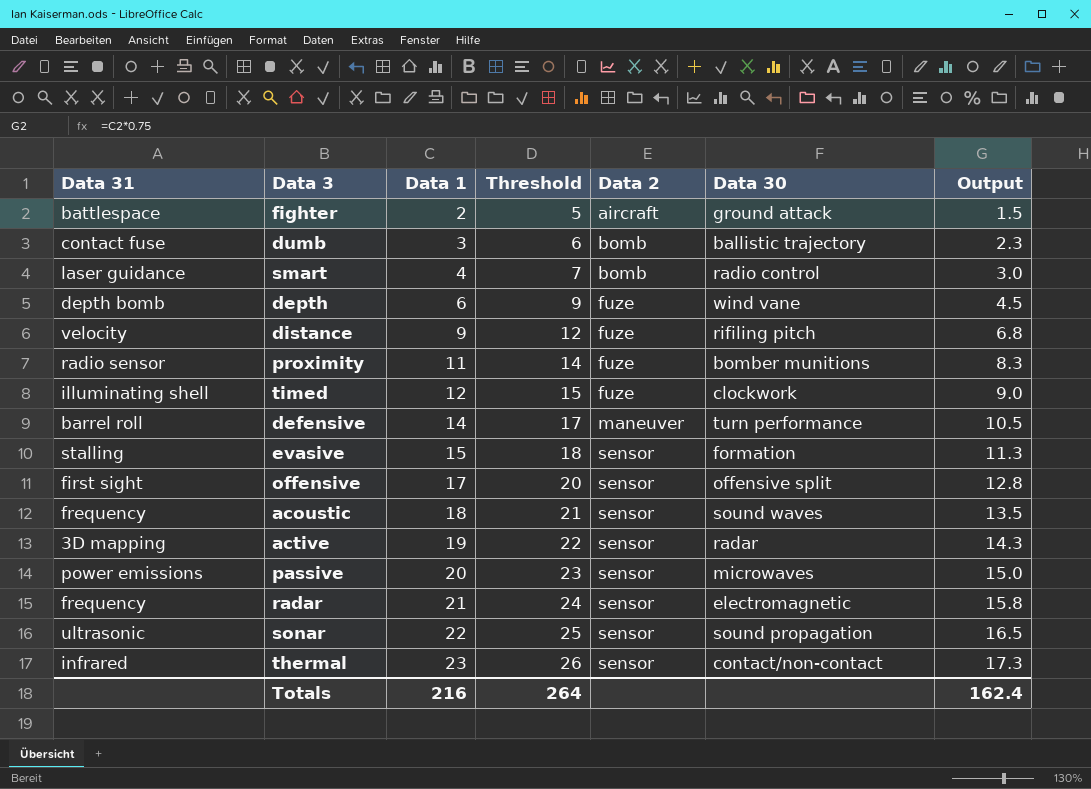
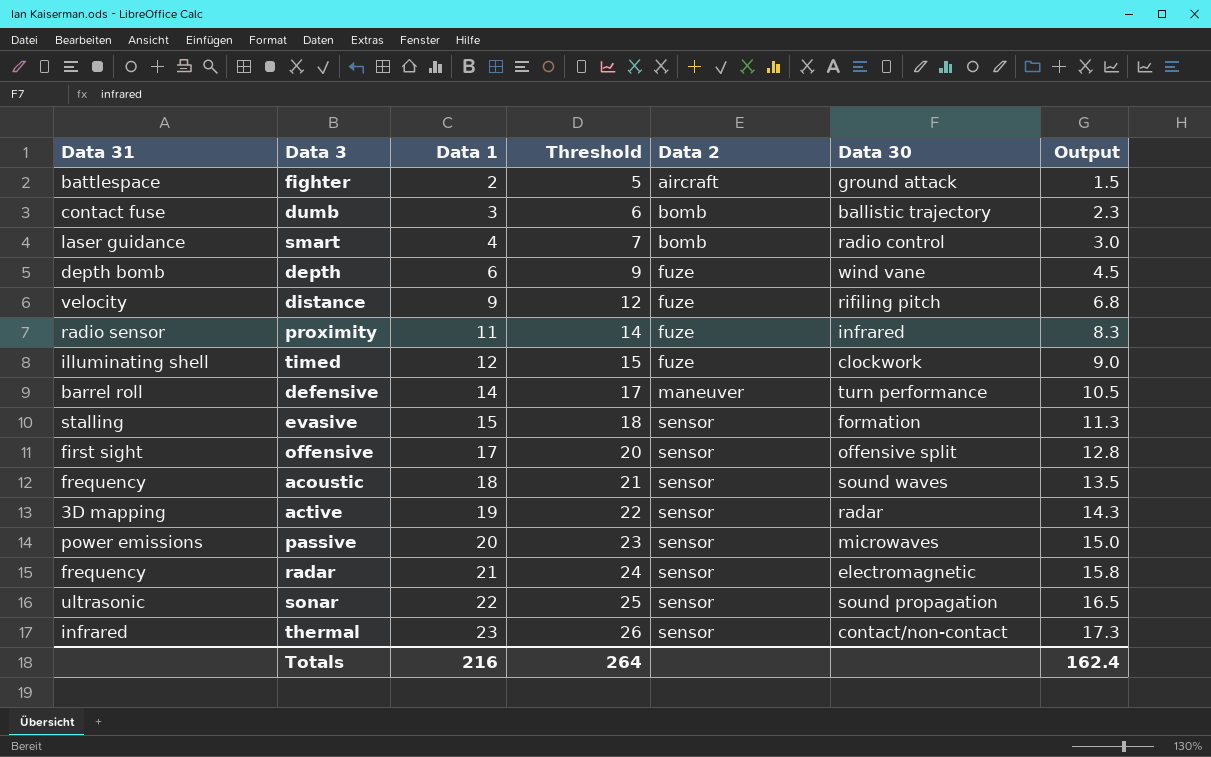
proximity | Data 30: bomber munitions -> infrared

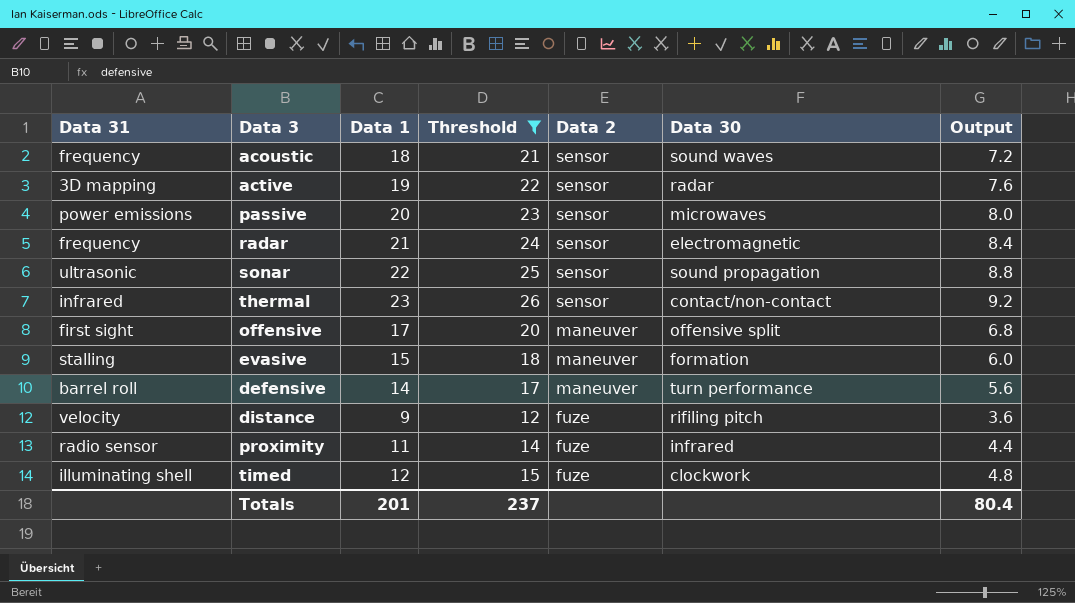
filter: none -> Threshold >= 12
row order: Data 1 ascending -> Data 2 descending
column Output | formula: [Data 1] * 0.75 -> [Data 1] * 0.4
offensive | Data 2: sensor -> maneuver
evasive | Data 2: sensor -> maneuver
Totals | Data 1: 216 -> 201
Totals | Threshold: 264 -> 237
Totals | Output: 162.4 -> 80.4

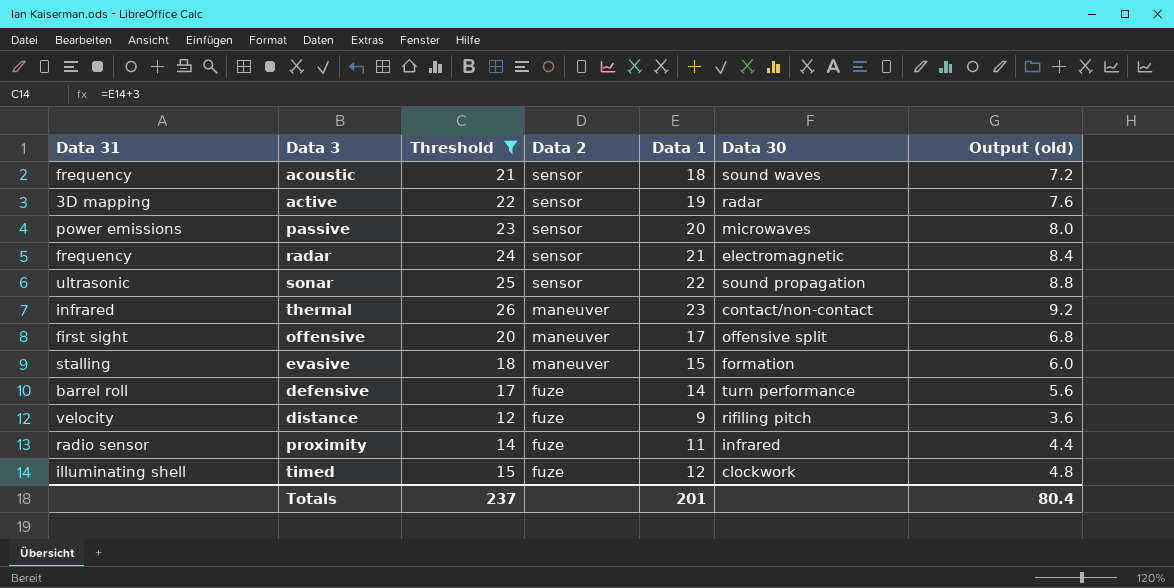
column Data 1 | position: 3 -> 5
column name: Output -> Output (old)
thermal | Data 2: sensor -> maneuver
defensive | Data 2: maneuver -> fuze

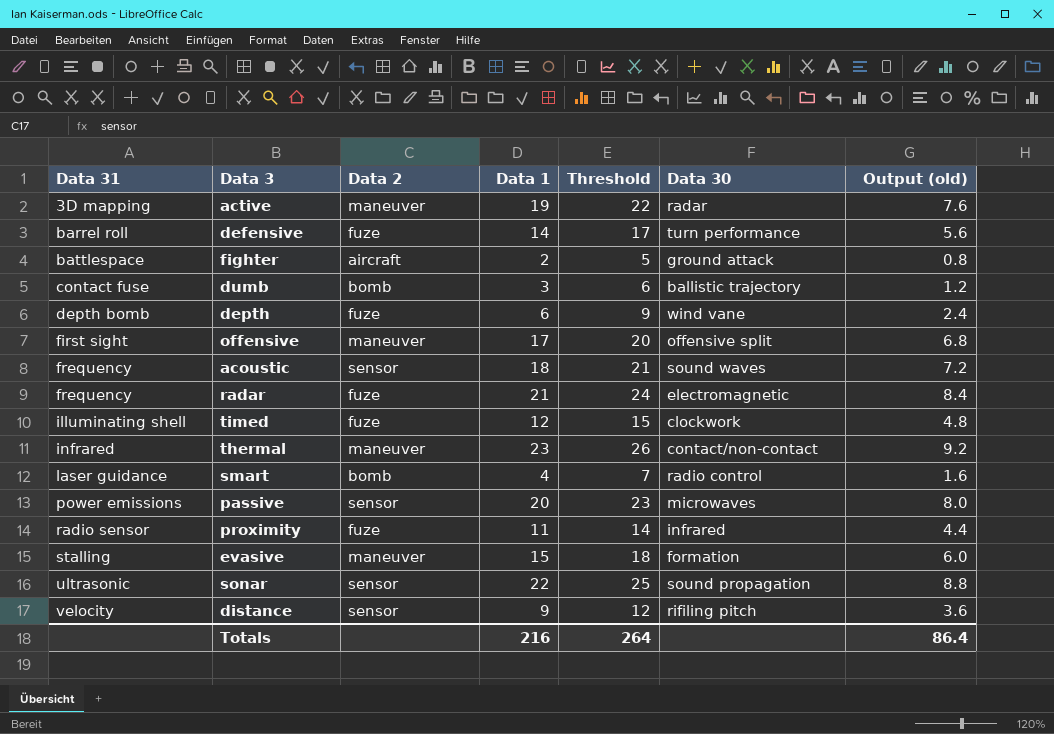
filter: Threshold >= 12 -> none
row order: Data 2 descending -> Data 31 ascending
column Threshold | position: 3 -> 5
active | Data 2: sensor -> maneuver
radar | Data 2: sensor -> fuze
distance | Data 2: fuze -> sensor
Totals | Data 1: 201 -> 216
Totals | Threshold: 237 -> 264
Totals | Output (old): 80.4 -> 86.4

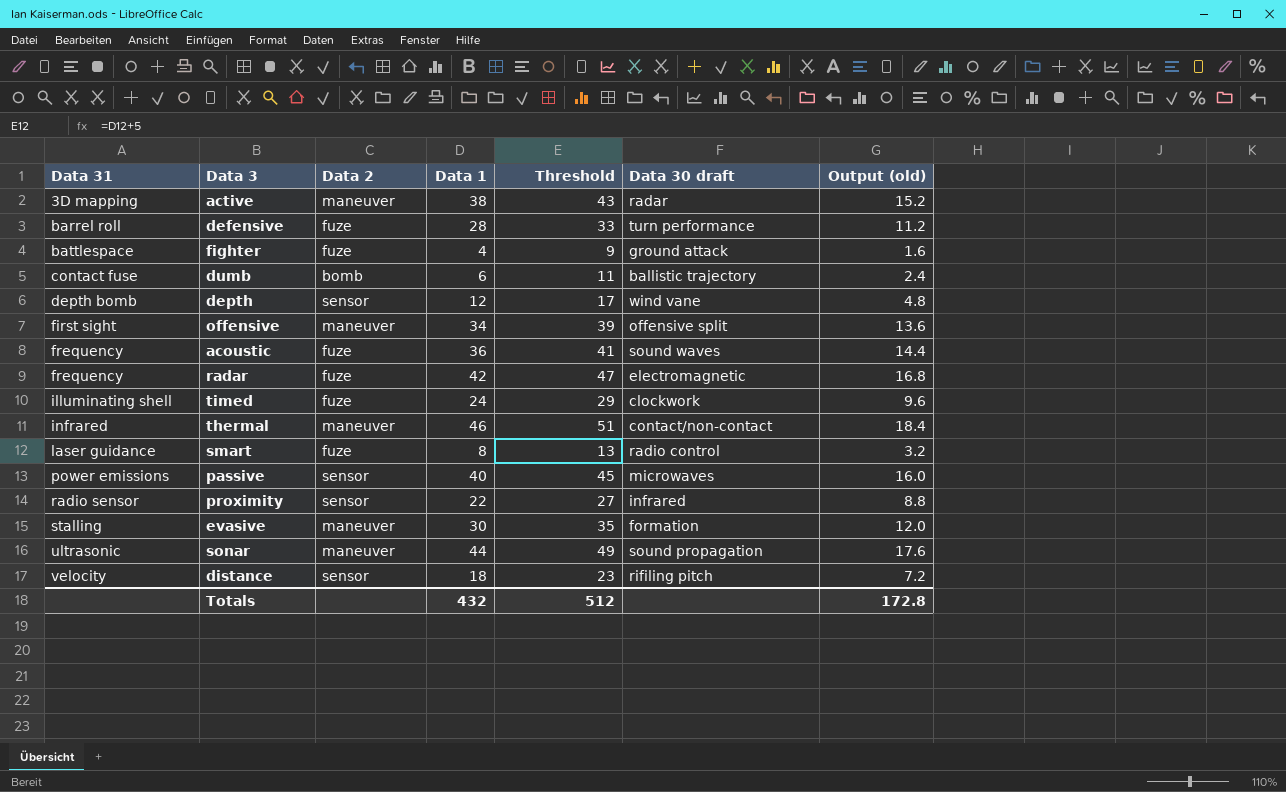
column Threshold | formula: [Data 1] + 3 -> [Data 1] + 5
column name: Data 30 -> Data 30 draft
active | Data 1: 19 -> 38
active | Output (old): 7.6 -> 15.2
defensive | Data 1: 14 -> 28
defensive | Output (old): 5.6 -> 11.2
fighter | Data 2: aircraft -> fuze
fighter | Data 1: 2 -> 4
fighter | Output (old): 0.8 -> 1.6
dumb | Data 1: 3 -> 6
dumb | Output (old): 1.2 -> 2.4
depth | Data 2: fuze -> sensor
depth | Data 1: 6 -> 12
depth | Output (old): 2.4 -> 4.8
offensive | Data 1: 17 -> 34
offensive | Output (old): 6.8 -> 13.6
acoustic | Data 2: sensor -> fuze
acoustic | Data 1: 18 -> 36
acoustic | Output (old): 7.2 -> 14.4
radar | Data 1: 21 -> 42
radar | Output (old): 8.4 -> 16.8
timed | Data 1: 12 -> 24
timed | Output (old): 4.8 -> 9.6
thermal | Data 1: 23 -> 46
thermal | Output (old): 9.2 -> 18.4
smart | Data 2: bomb -> fuze
smart | Data 1: 4 -> 8
smart | Output (old): 1.6 -> 3.2
passive | Data 1: 20 -> 40
passive | Output (old): 8.0 -> 16.0
proximity | Data 2: fuze -> sensor
proximity | Data 1: 11 -> 22
proximity | Output (old): 4.4 -> 8.8
evasive | Data 1: 15 -> 30
evasive | Output (old): 6.0 -> 12.0
sonar | Data 2: sensor -> maneuver
sonar | Data 1: 22 -> 44
sonar | Output (old): 8.8 -> 17.6
distance | Data 1: 9 -> 18
distance | Output (old): 3.6 -> 7.2
Totals | Data 1: 216 -> 432
Totals | Threshold: 264 -> 512
Totals | Output (old): 86.4 -> 172.8

